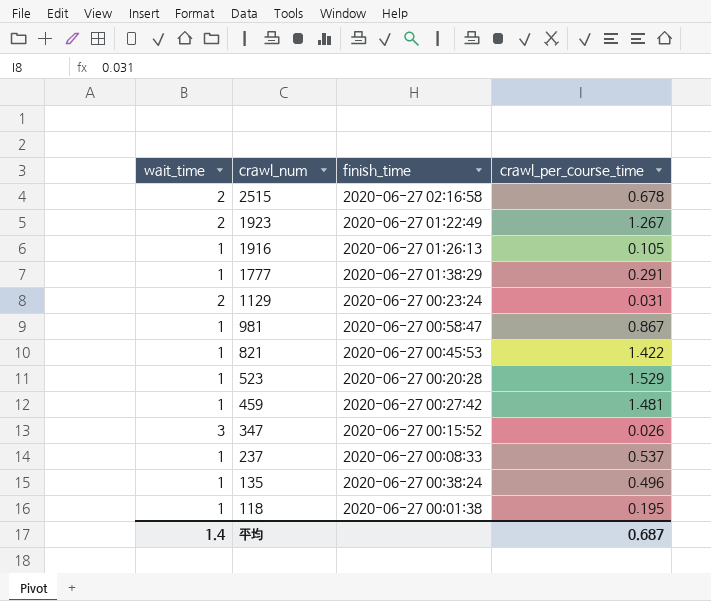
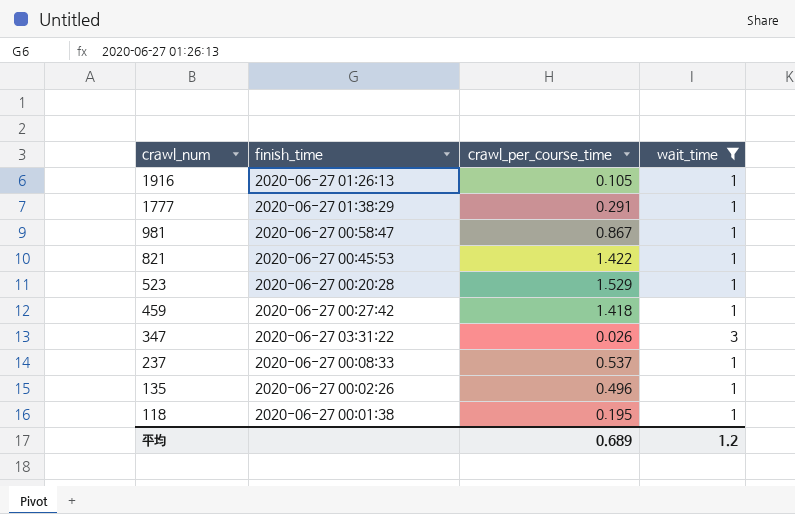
filter: none -> wait_time != 2
column wait_time | position: 1 -> 4
459 | crawl_per_course_time: 1.481 -> 1.418
347 | finish_time: 2020-06-27 00:15:52 -> 2020-06-27 03:31:22
135 | finish_time: 2020-06-27 00:38:24 -> 2020-06-27 00:02:26
平均 | crawl_per_course_time: 0.687 -> 0.689
平均 | wait_time: 1.4 -> 1.2

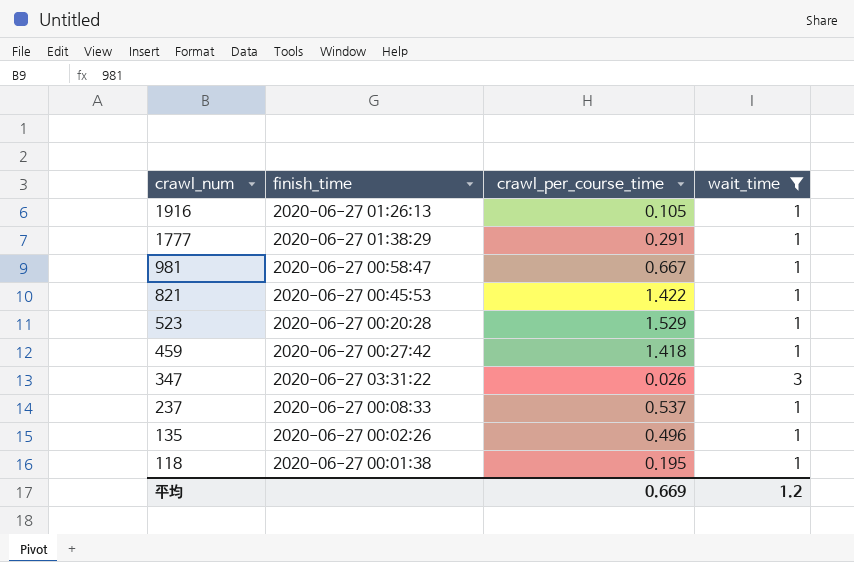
981 | crawl_per_course_time: 0.867 -> 0.667
平均 | crawl_per_course_time: 0.689 -> 0.669

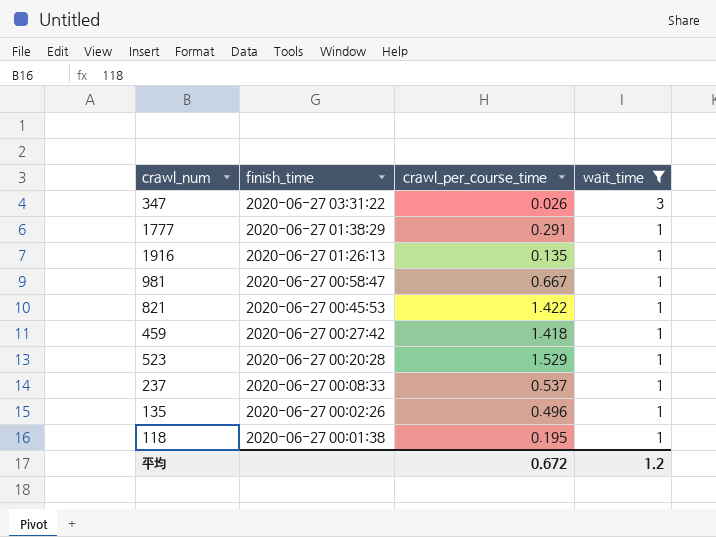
row order: crawl_num descending -> finish_time descending
1916 | crawl_per_course_time: 0.105 -> 0.135
平均 | crawl_per_course_time: 0.669 -> 0.672

